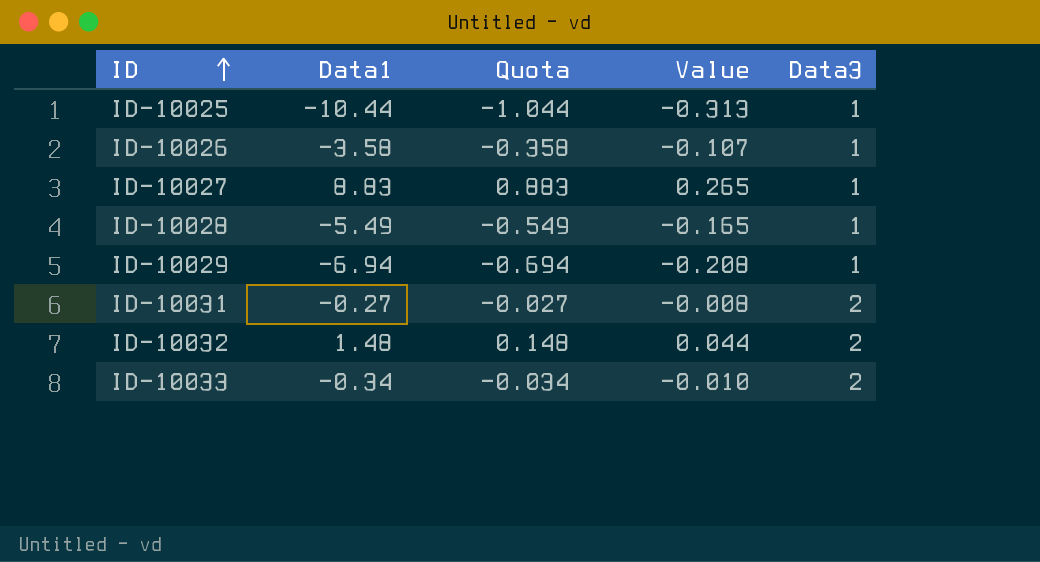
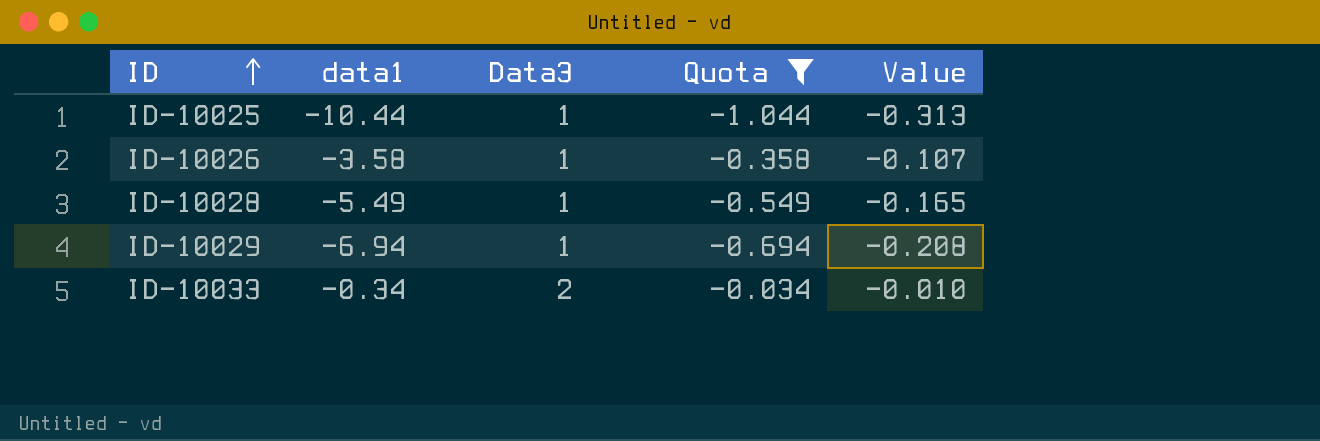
filter: none -> Quota <= -0.034
column name: Data1 -> data1
column Data3 | position: 5 -> 3

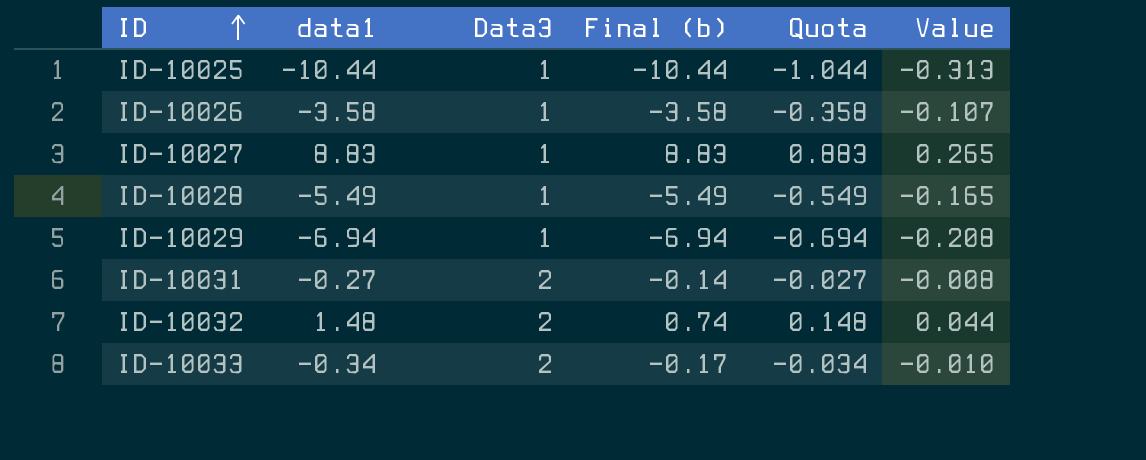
filter: Quota <= -0.034 -> none
column Final (b) | formula: none -> [data1] / [Data3]

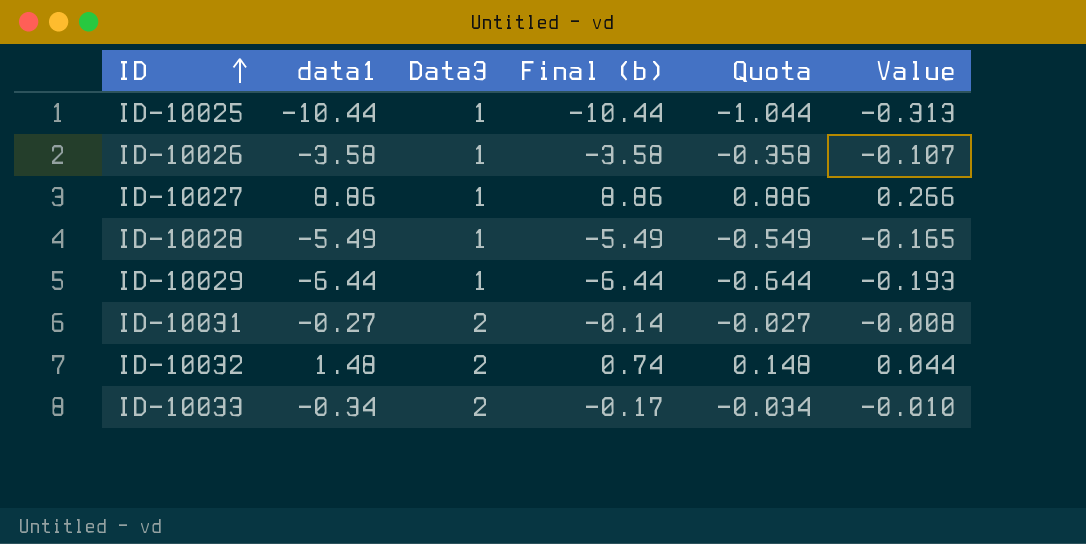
ID-10027 | data1: 8.83 -> 8.86
ID-10027 | Final (b): 8.83 -> 8.86
ID-10027 | Quota: 0.883 -> 0.886
ID-10027 | Value: 0.265 -> 0.266
ID-10029 | data1: -6.94 -> -6.44
ID-10029 | Final (b): -6.94 -> -6.44
ID-10029 | Quota: -0.694 -> -0.644
ID-10029 | Value: -0.208 -> -0.193

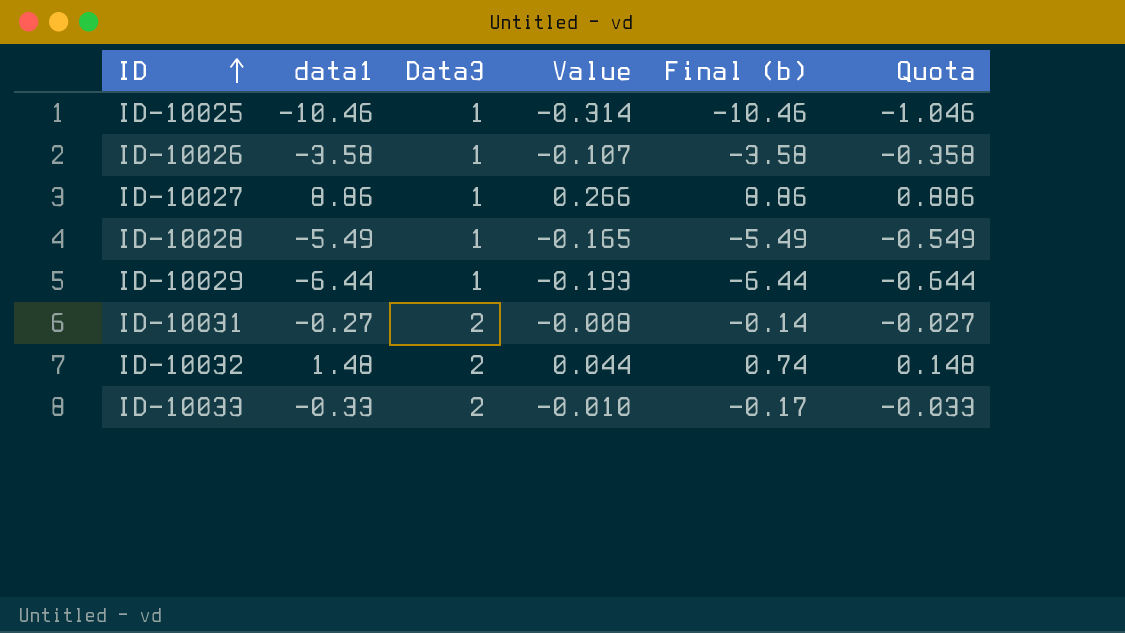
column Value | position: 6 -> 4
ID-10025 | data1: -10.44 -> -10.46
ID-10025 | Value: -0.313 -> -0.314
ID-10025 | Final (b): -10.44 -> -10.46
ID-10025 | Quota: -1.044 -> -1.046
ID-10033 | data1: -0.34 -> -0.33
ID-10033 | Quota: -0.034 -> -0.033

